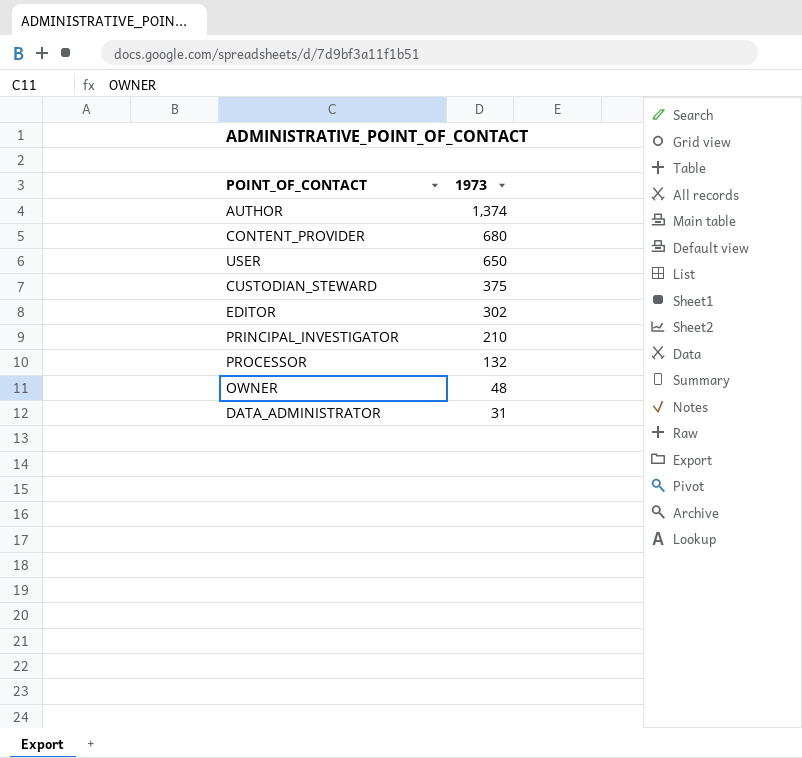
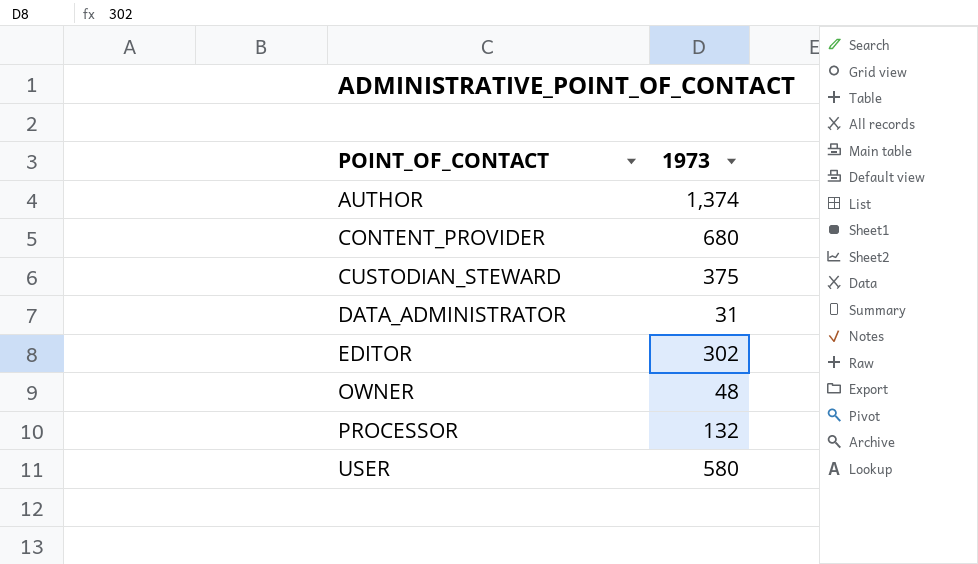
row order: 1973 descending -> POINT_OF_CONTACT ascending
row PRINCIPAL_INVESTIGATOR: 210 -> none
USER | 1973: 650 -> 580

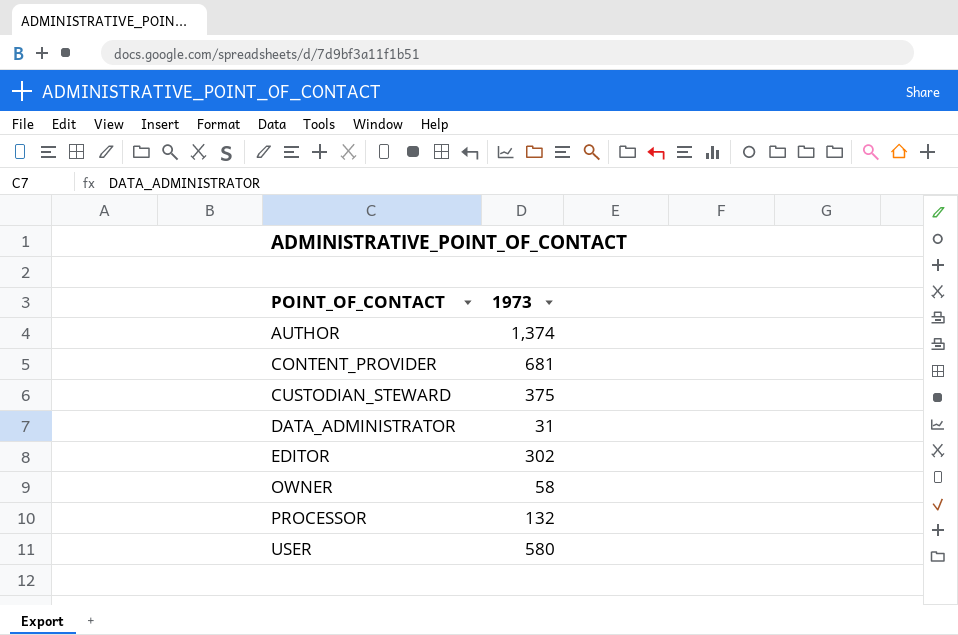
CONTENT_PROVIDER | 1973: 680 -> 681
OWNER | 1973: 48 -> 58

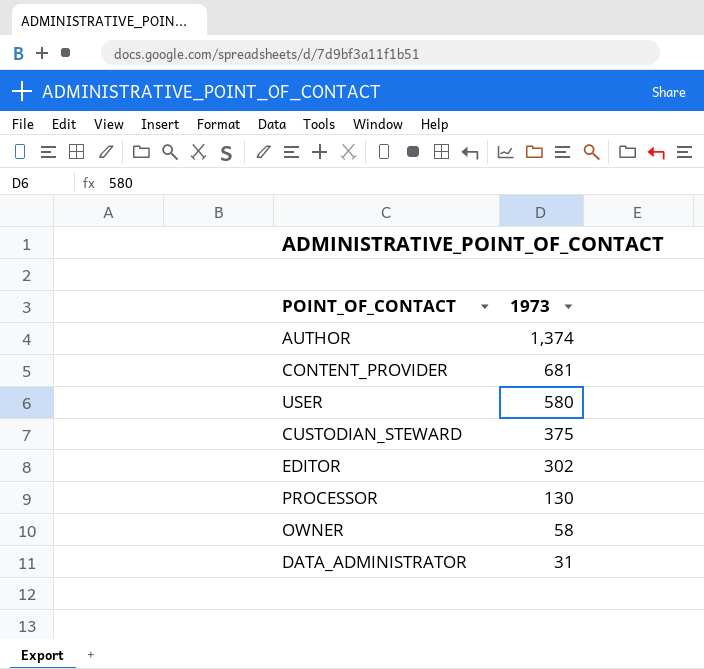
row order: POINT_OF_CONTACT ascending -> 1973 descending
PROCESSOR | 1973: 132 -> 130

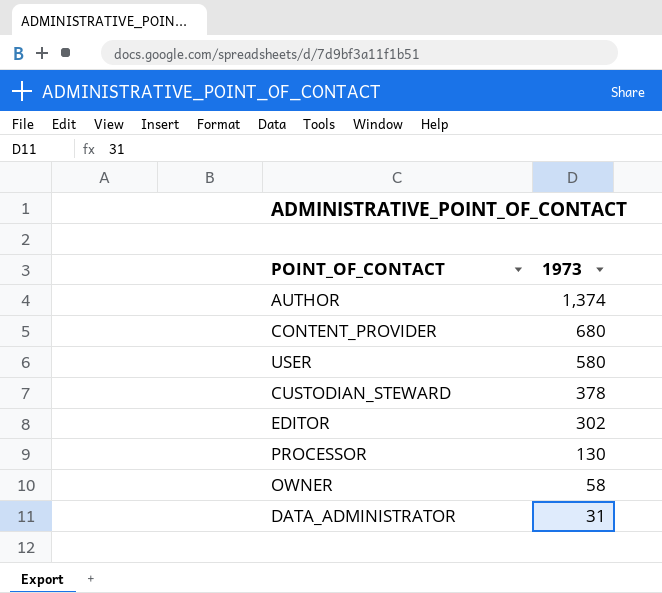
CONTENT_PROVIDER | 1973: 681 -> 680
CUSTODIAN_STEWARD | 1973: 375 -> 378

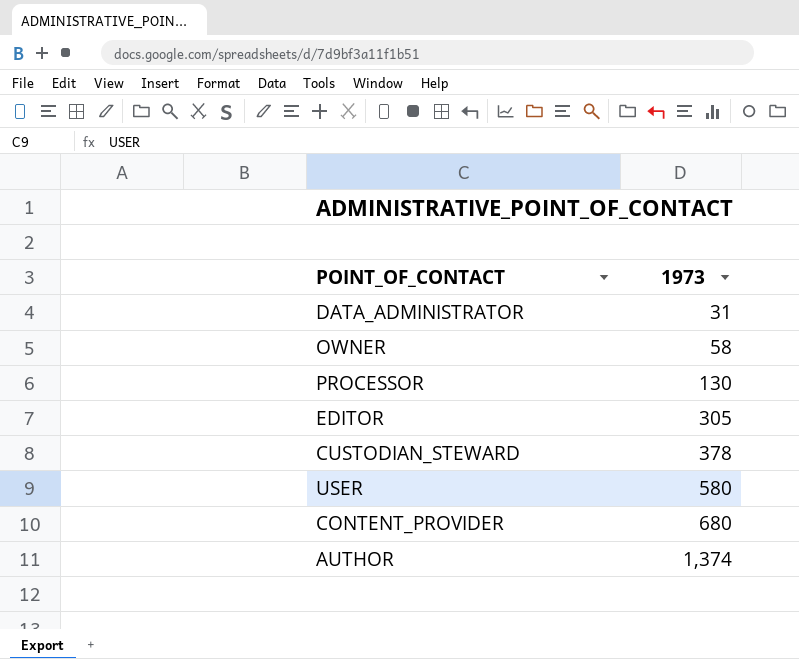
row order: 1973 descending -> 1973 ascending
EDITOR | 1973: 302 -> 305

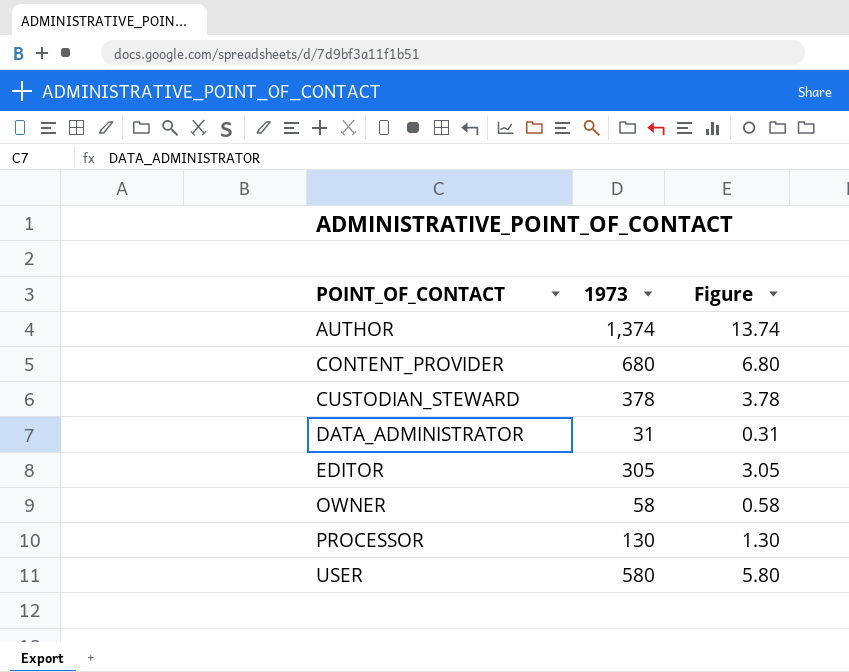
row order: 1973 ascending -> POINT_OF_CONTACT ascending
column Figure | formula: none -> [1973] * 0.01

